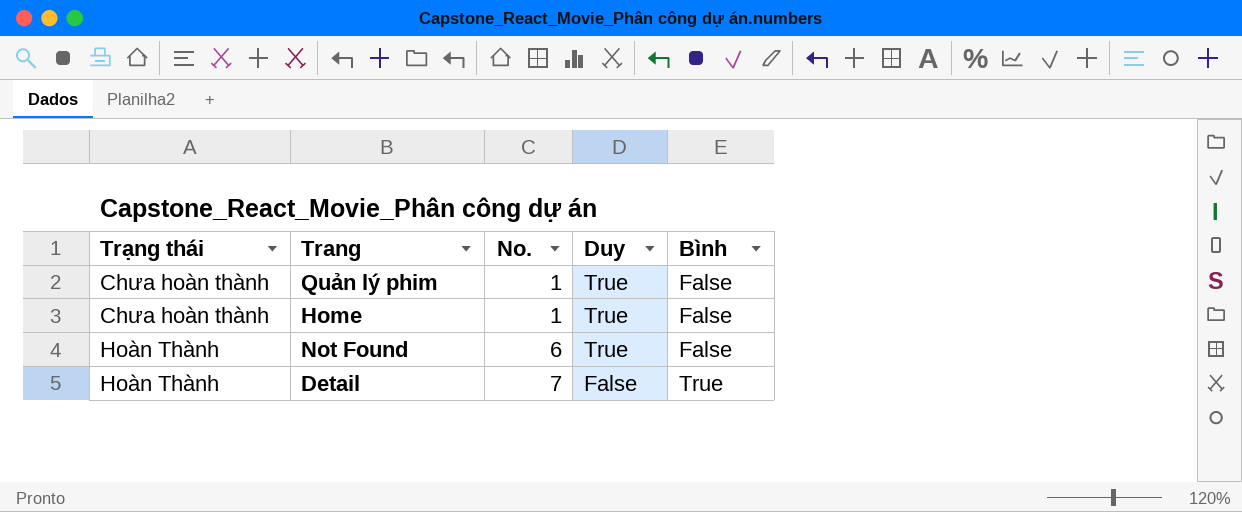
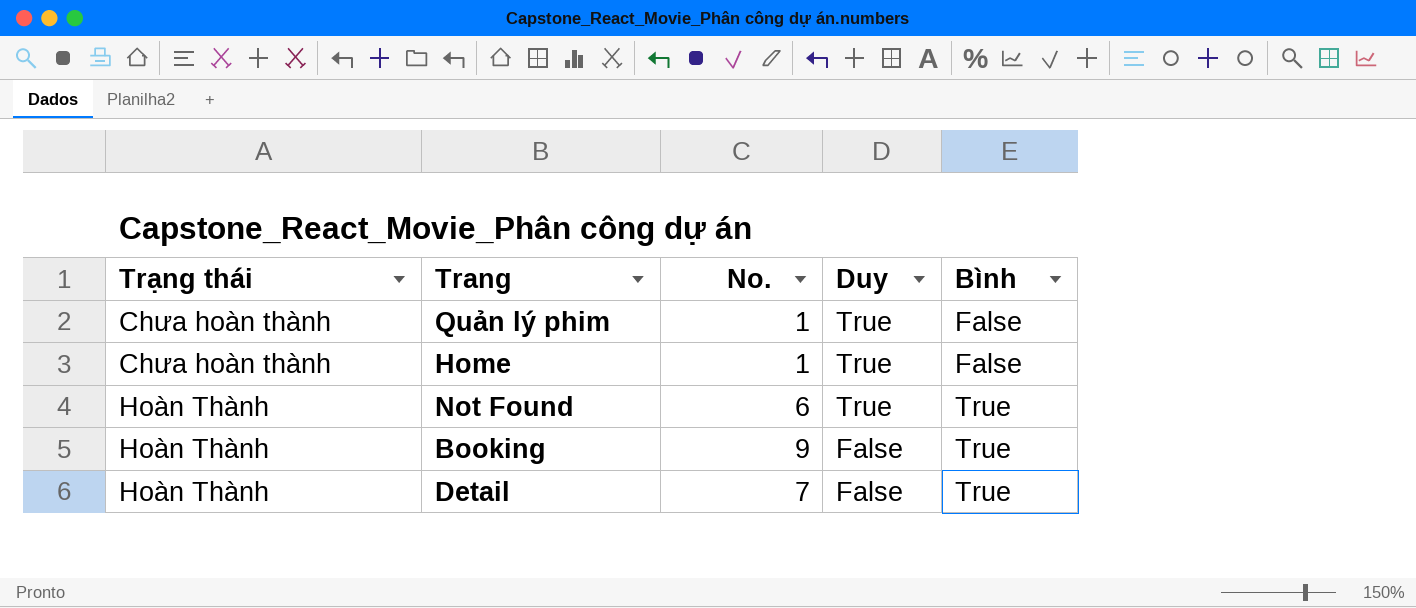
Not Found | Bình: False -> True
row Booking: none -> Hoàn Thành | 9 | False | True

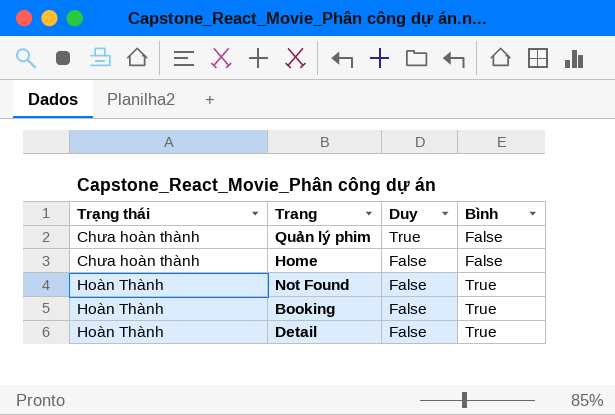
column No. | position: 3 -> none
Home | Duy: True -> False
Not Found | Duy: True -> False

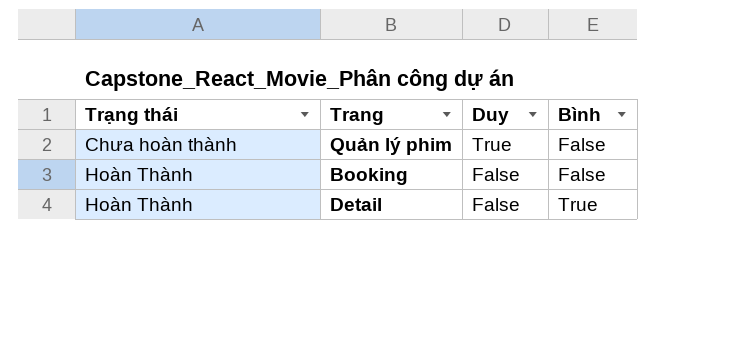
row Home: Chưa hoàn thành | False | False -> none
row Not Found: Hoàn Thành | False | True -> none
Booking | Bình: True -> False

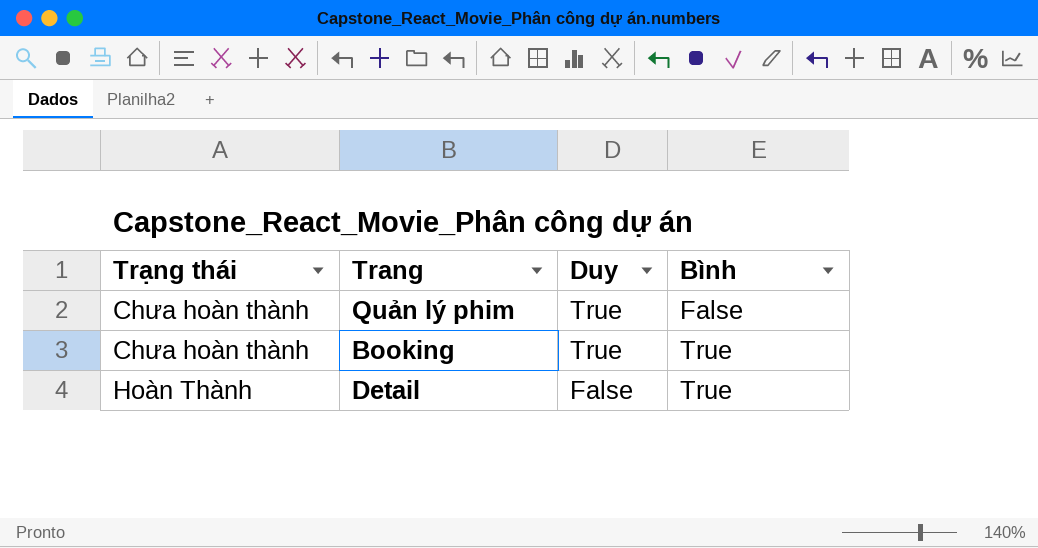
Booking | Trạng thái: Hoàn Thành -> Chưa hoàn thành
Booking | Duy: False -> True
Booking | Bình: False -> True

